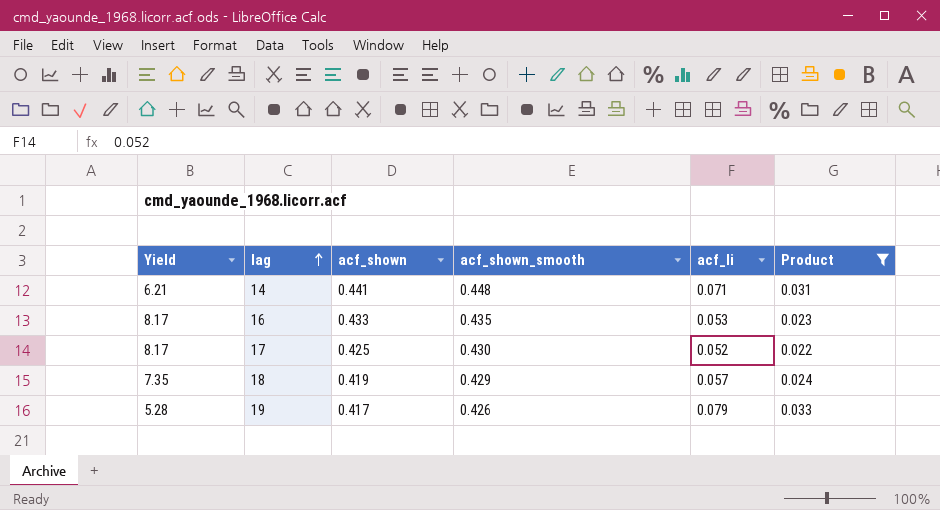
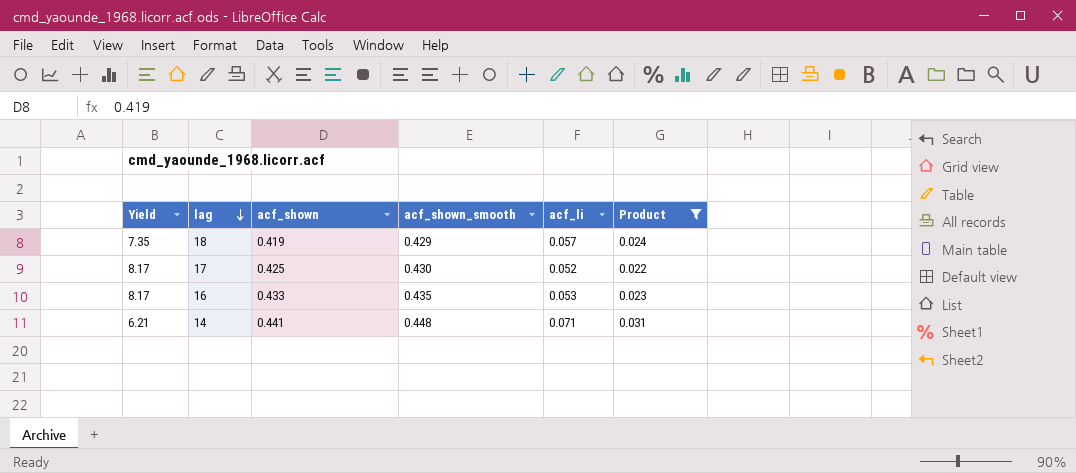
row order: lag ascending -> lag descending
row 19: 5.28 | 0.417 | 0.426 | 0.079 | 0.033 -> none

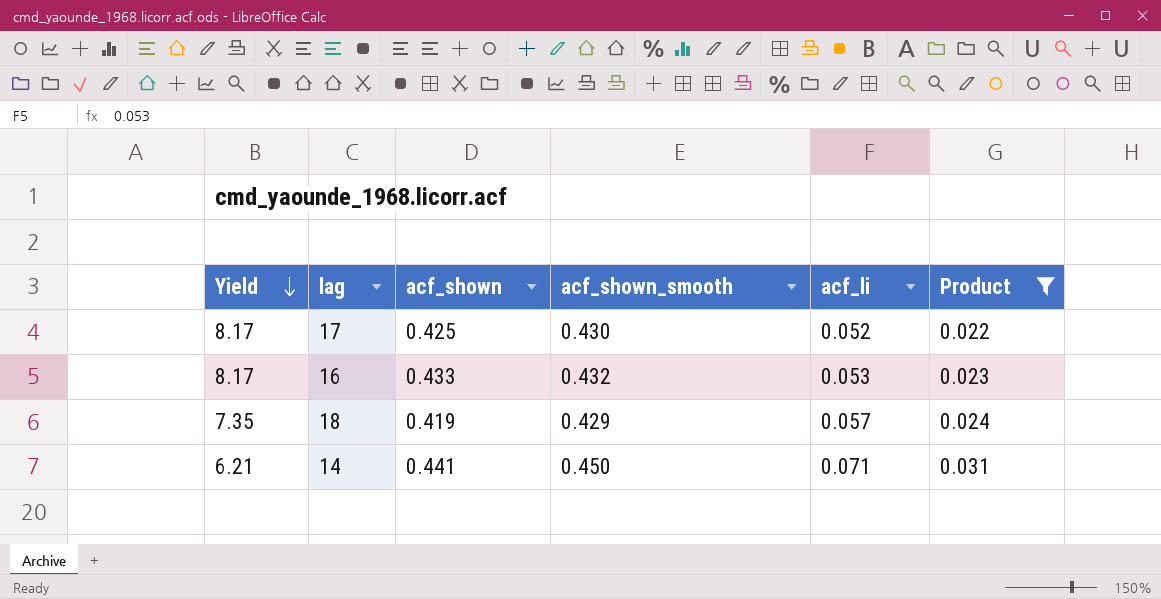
row order: lag descending -> Yield descending
16 | acf_shown_smooth: 0.435 -> 0.432
14 | acf_shown_smooth: 0.448 -> 0.450

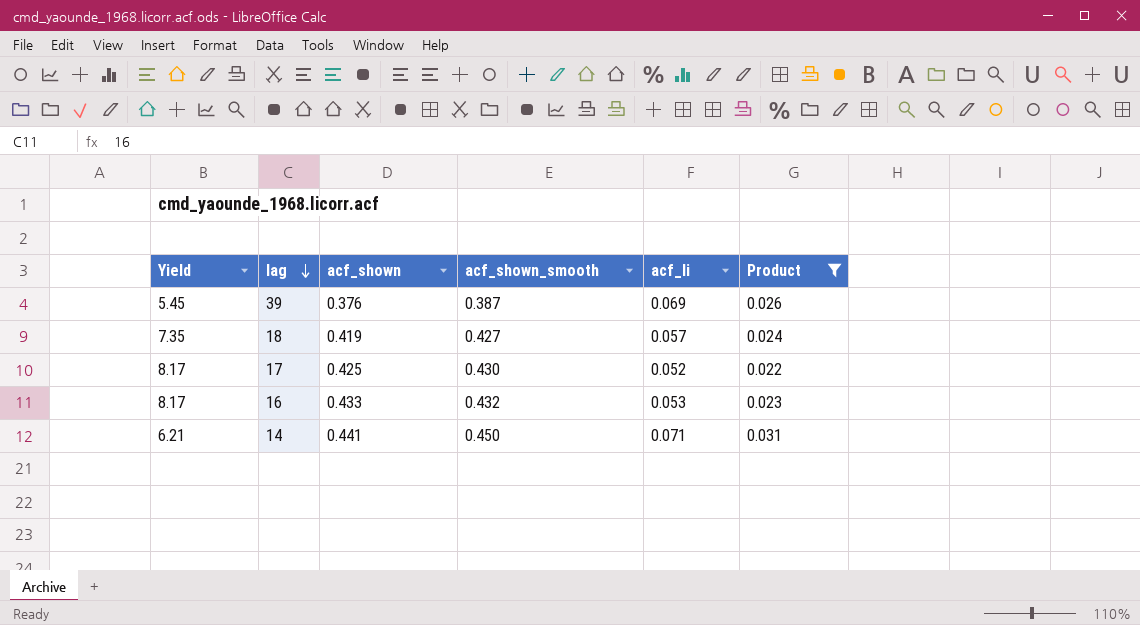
row order: Yield descending -> lag descending
row 39: none -> 5.45 | 0.376 | 0.387 | 0.069 | 0.026
18 | acf_shown_smooth: 0.429 -> 0.427

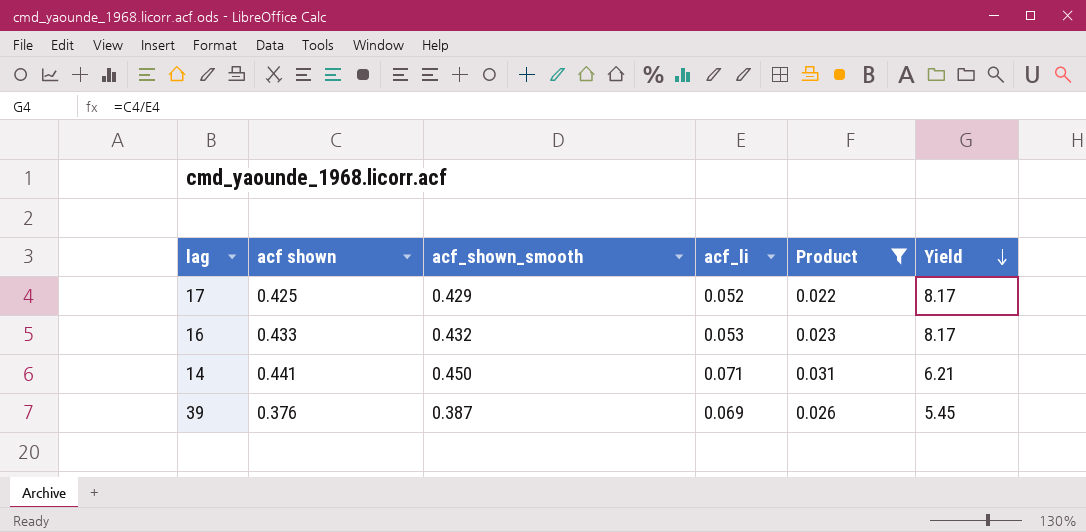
row order: lag descending -> Yield descending
column name: acf_shown -> acf shown
column Yield | position: 1 -> 6
row 18: 7.35 | 0.419 | 0.427 | 0.057 | 0.024 -> none
17 | acf_shown_smooth: 0.430 -> 0.429

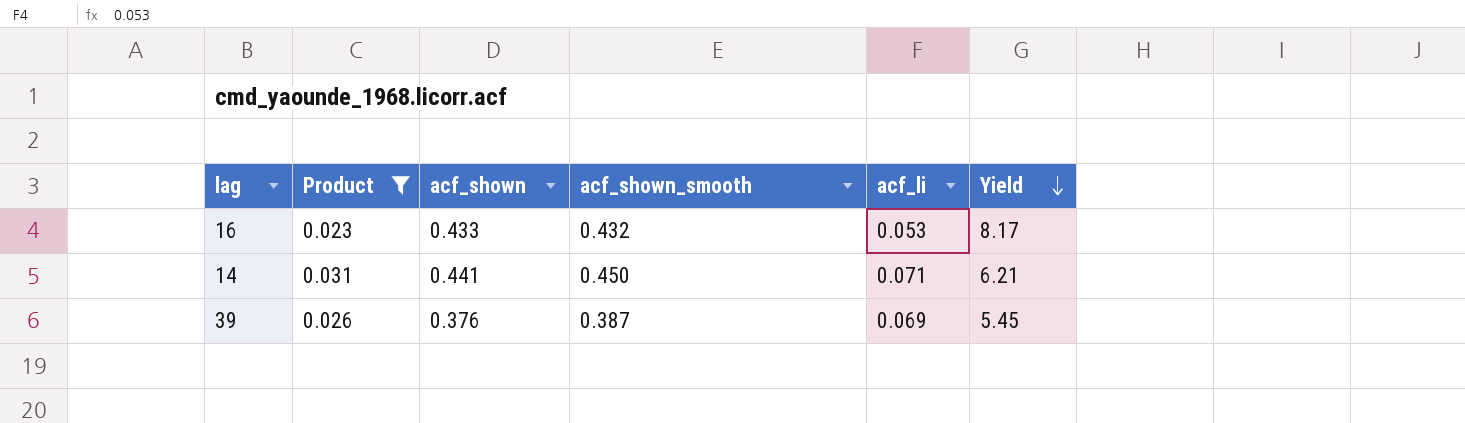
column Product | position: 5 -> 2
column name: acf shown -> acf_shown
row 17: 0.425 | 0.429 | 0.052 | 0.022 | 8.17 -> none

